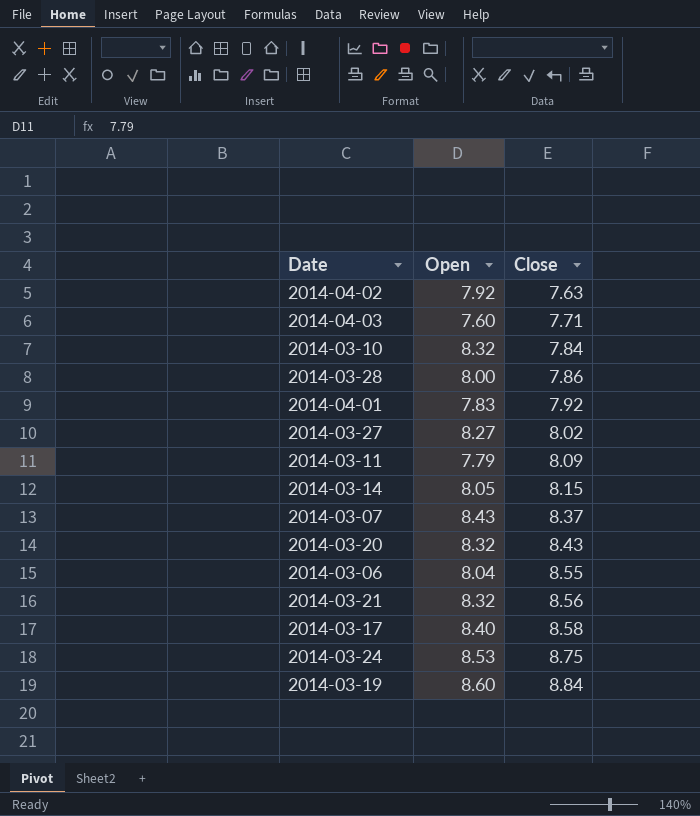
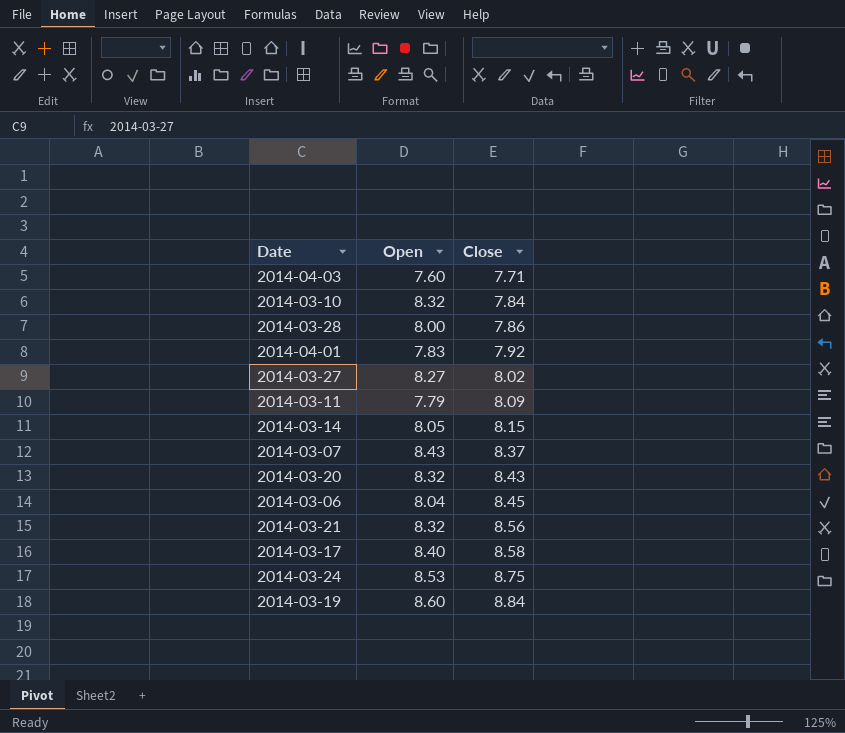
row 2014-04-02: 7.92 | 7.63 -> none
2014-03-06 | Close: 8.55 -> 8.45

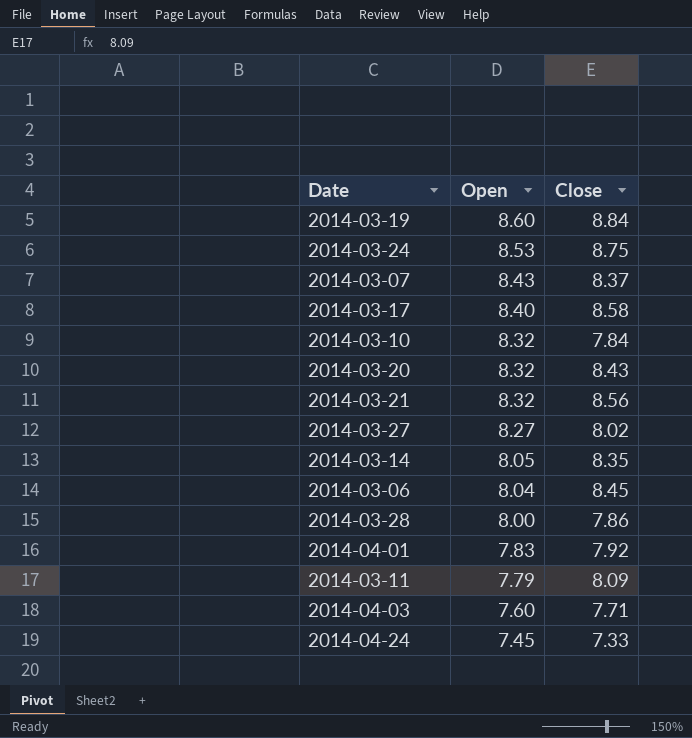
row order: Close ascending -> Open descending
2014-03-14 | Close: 8.15 -> 8.35
row 2014-04-24: none -> 7.45 | 7.33

